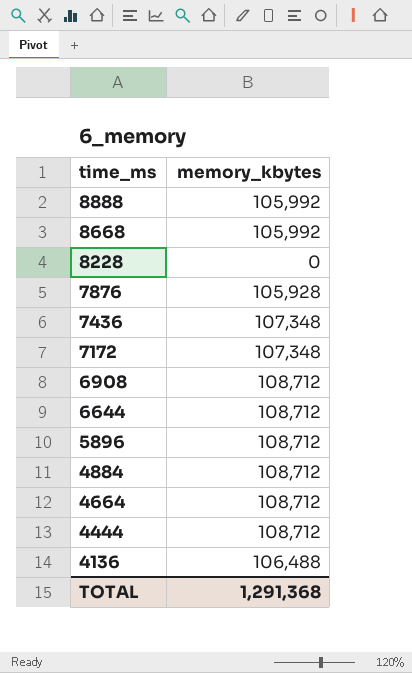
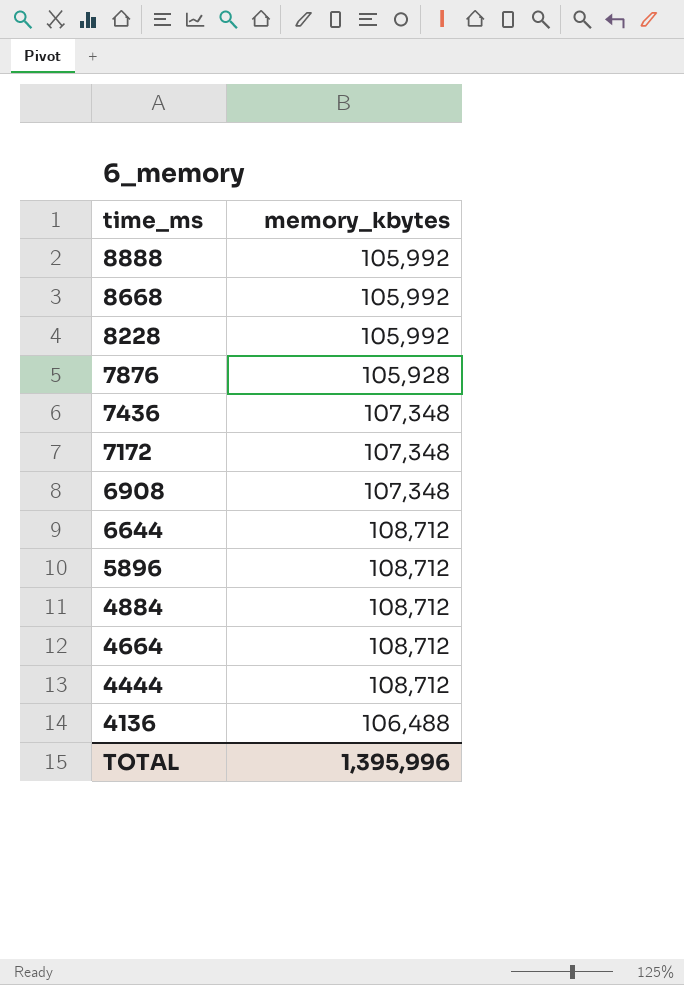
8228 | memory_kbytes: 0 -> 105,992
6908 | memory_kbytes: 108,712 -> 107,348
TOTAL | memory_kbytes: 1,291,368 -> 1,395,996

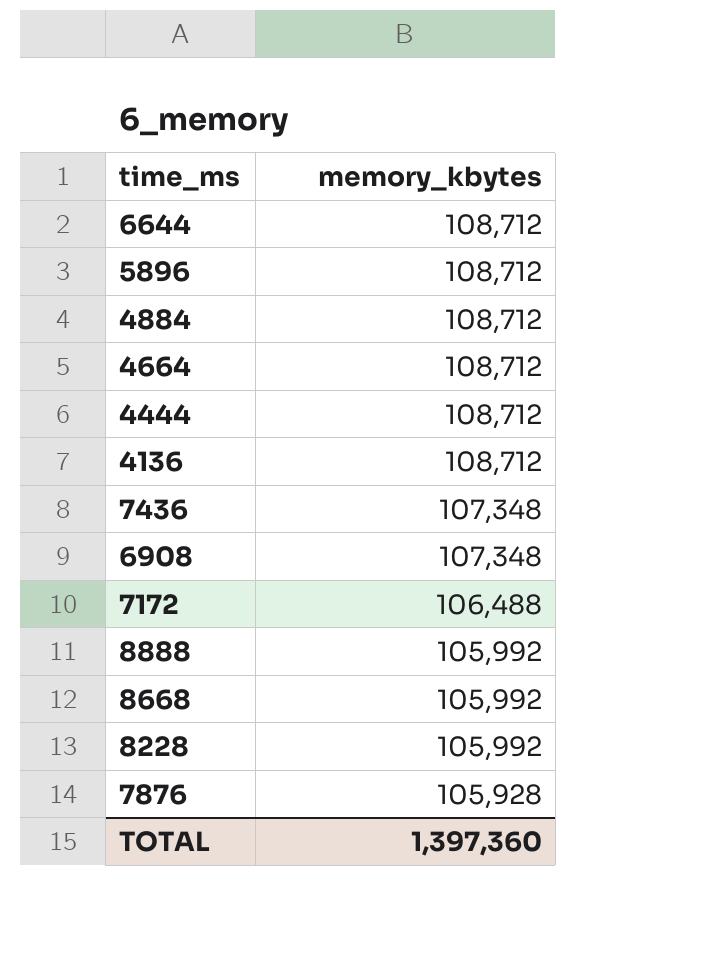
row order: time_ms descending -> memory_kbytes descending
4136 | memory_kbytes: 106,488 -> 108,712
7172 | memory_kbytes: 107,348 -> 106,488
TOTAL | memory_kbytes: 1,395,996 -> 1,397,360

